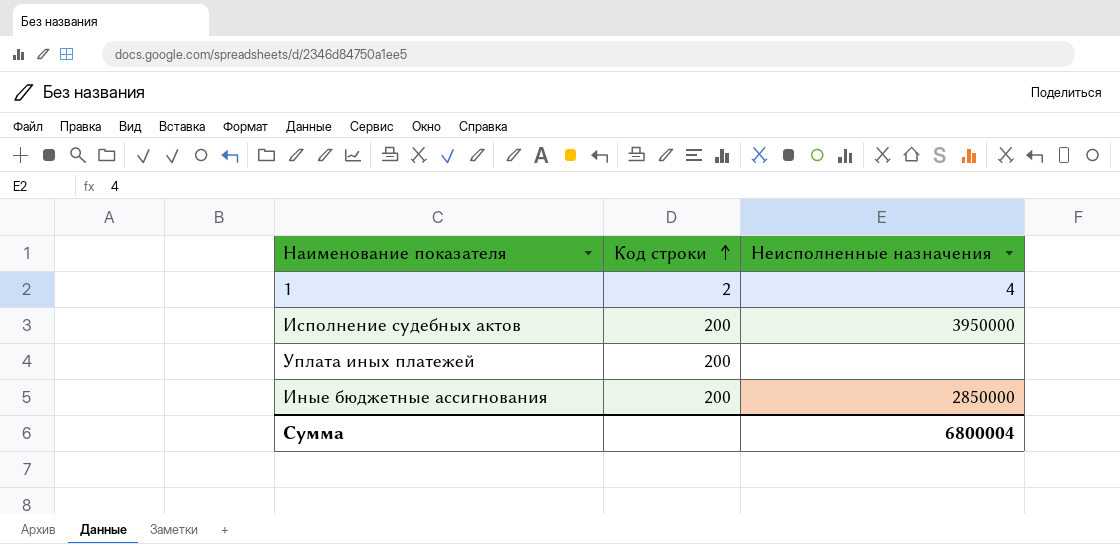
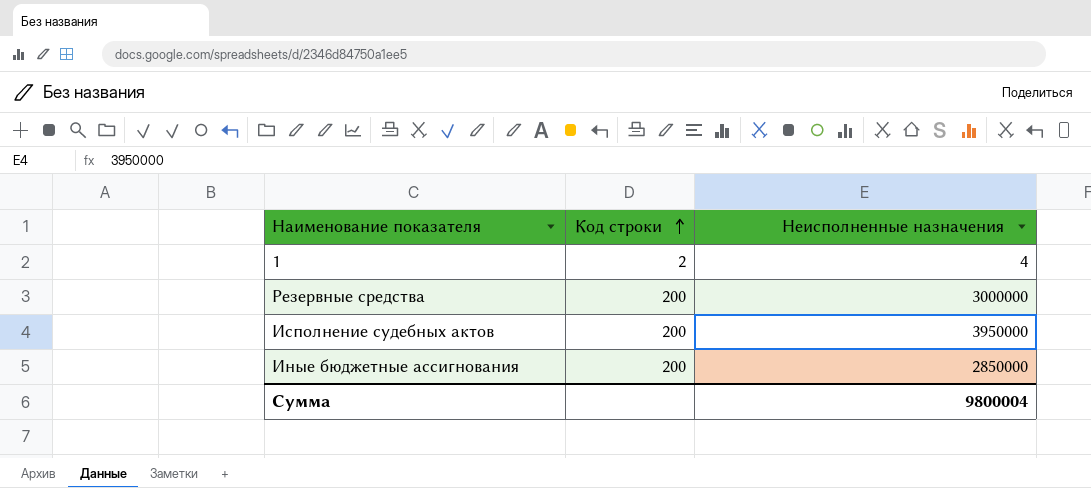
row Уплата иных платежей: 200 | none -> none
row Резервные средства: none -> 200 | 3000000
Сумма | Неисполненные назначения: 6800004 -> 9800004

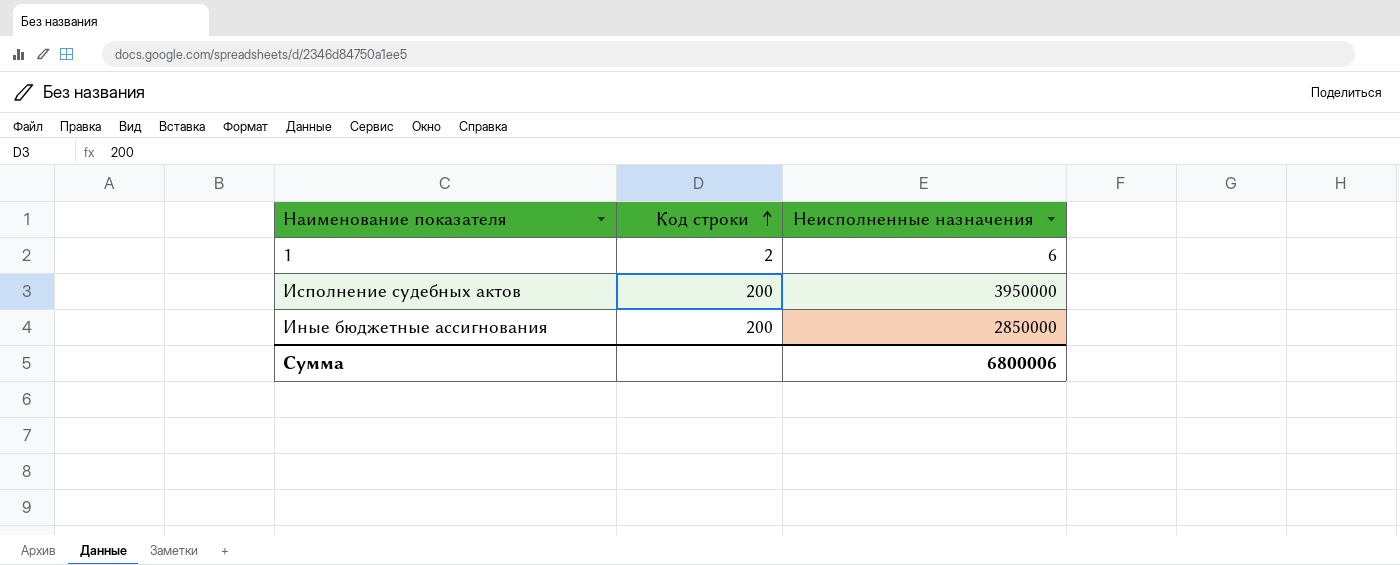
row Резервные средства: 200 | 3000000 -> none
1 | Неисполненные назначения: 4 -> 6
Сумма | Неисполненные назначения: 9800004 -> 6800006

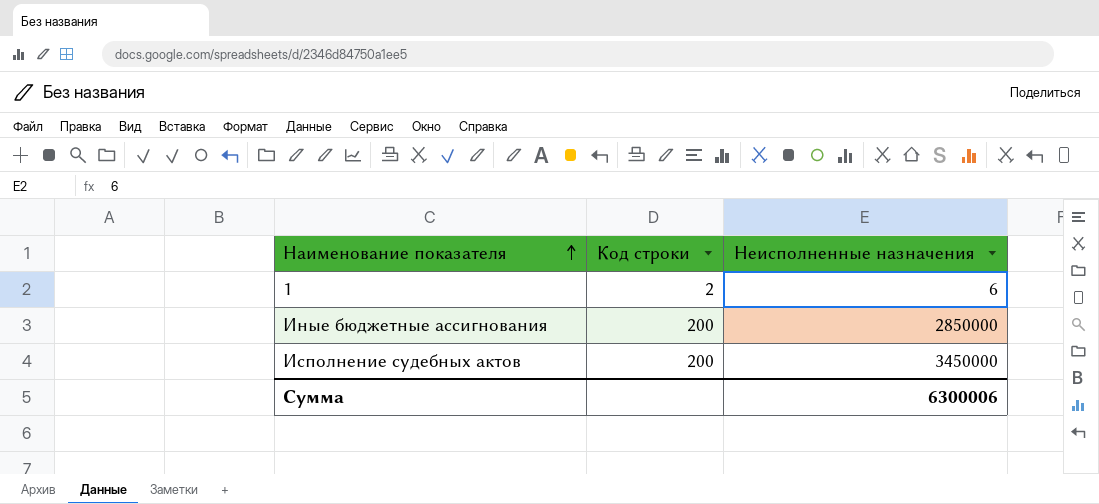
row order: Код строки ascending -> Наименование показателя ascending
Исполнение судебных актов | Неисполненные назначения: 3950000 -> 3450000
Сумма | Неисполненные назначения: 6800006 -> 6300006

